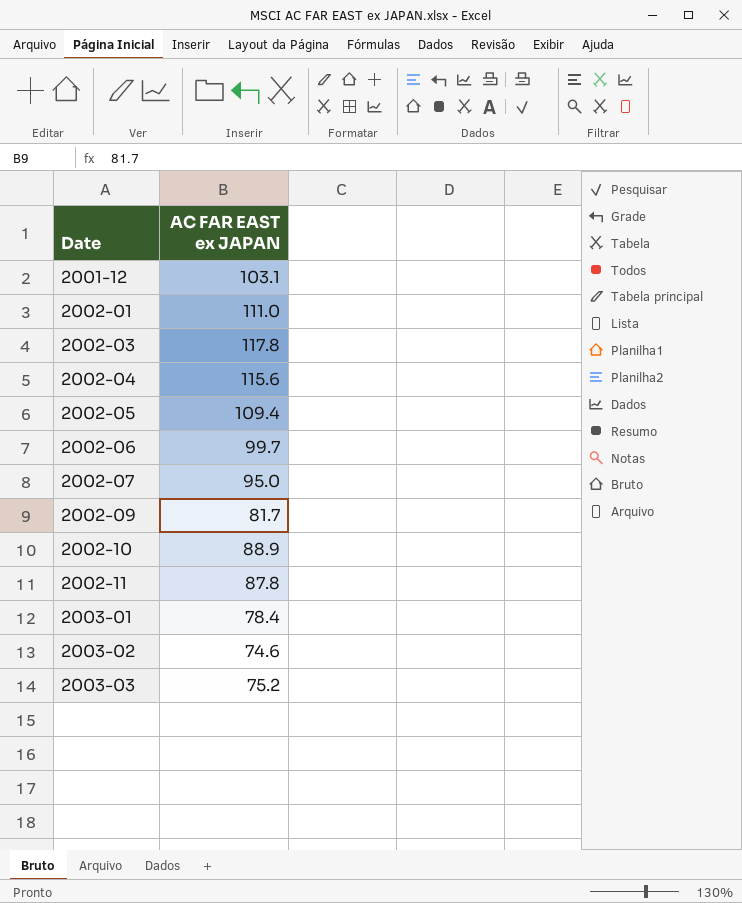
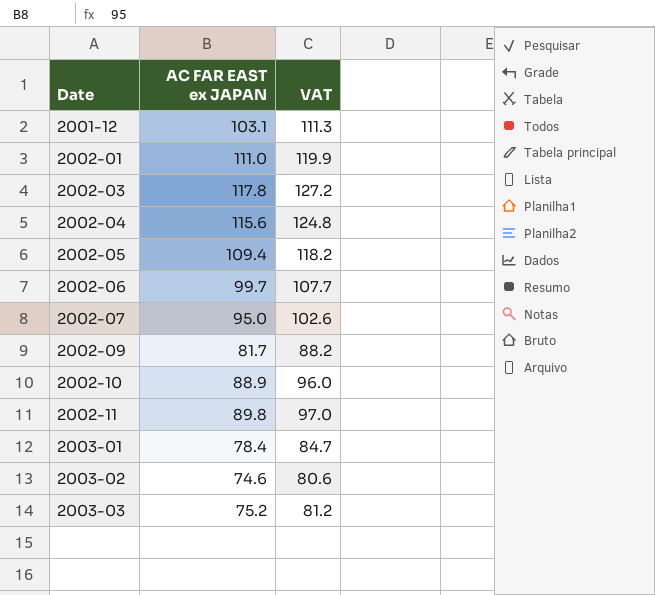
column VAT | formula: none -> [AC FAR EAST ex JAPAN] * 1.08
2002-11 | AC FAR EAST ex JAPAN: 87.8 -> 89.8

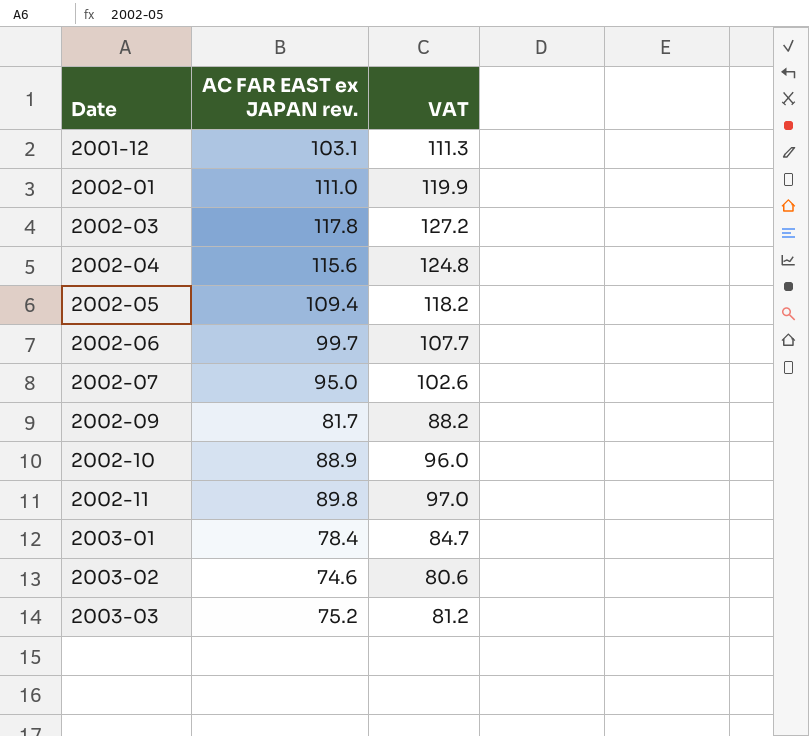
column name: AC FAR EAST ex JAPAN -> AC FAR EAST ex JAPAN rev.

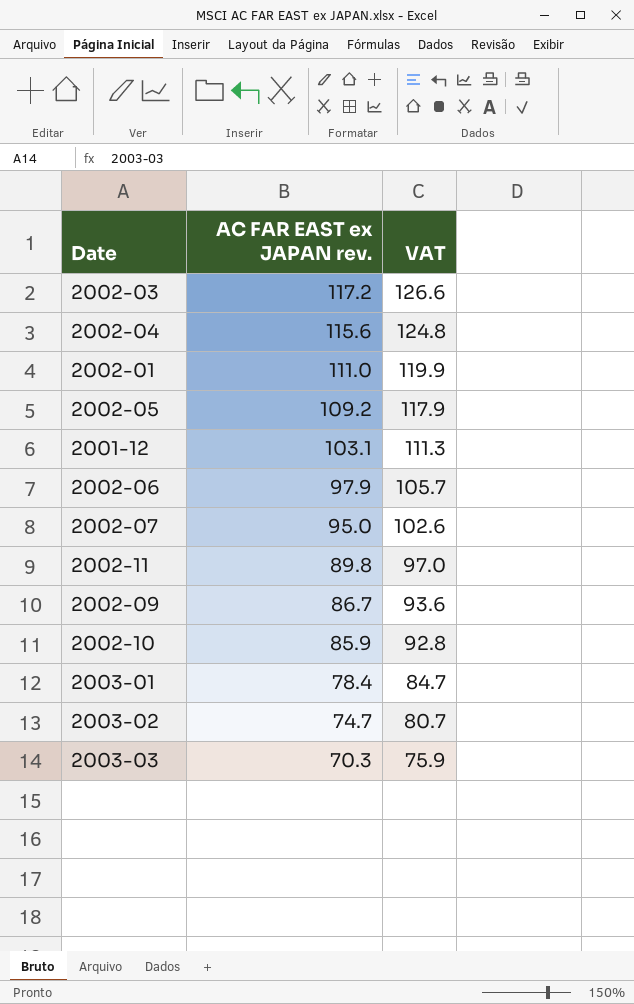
row order: Date ascending -> AC FAR EAST ex JAPAN rev. descending
2002-03 | AC FAR EAST ex JAPAN rev.: 117.8 -> 117.2
2002-03 | VAT: 127.2 -> 126.6
2002-05 | AC FAR EAST ex JAPAN rev.: 109.4 -> 109.2
2002-05 | VAT: 118.2 -> 117.9
2002-06 | AC FAR EAST ex JAPAN rev.: 99.7 -> 97.9
2002-06 | VAT: 107.7 -> 105.7
2002-09 | AC FAR EAST ex JAPAN rev.: 81.7 -> 86.7
2002-09 | VAT: 88.2 -> 93.6
2002-10 | AC FAR EAST ex JAPAN rev.: 88.9 -> 85.9
2002-10 | VAT: 96.0 -> 92.8
2003-02 | AC FAR EAST ex JAPAN rev.: 74.6 -> 74.7
2003-02 | VAT: 80.6 -> 80.7
2003-03 | AC FAR EAST ex JAPAN rev.: 75.2 -> 70.3
2003-03 | VAT: 81.2 -> 75.9

